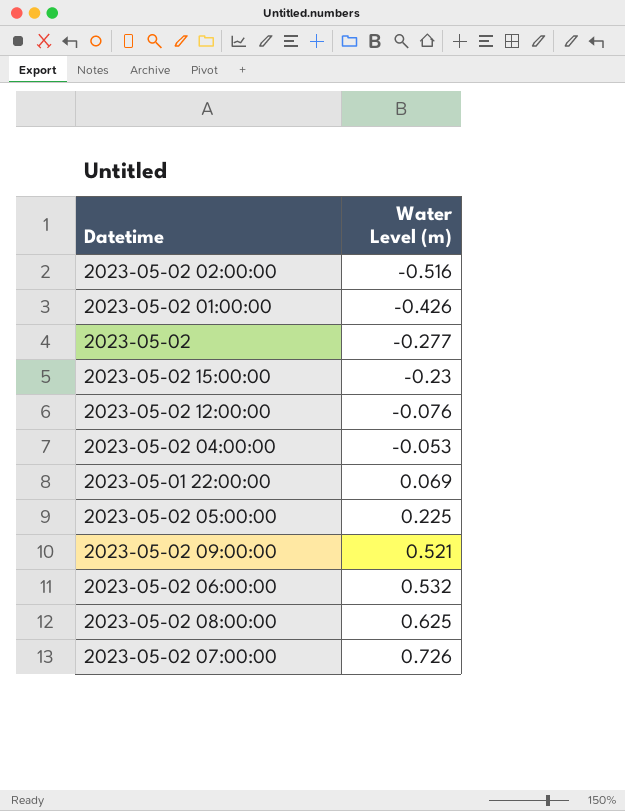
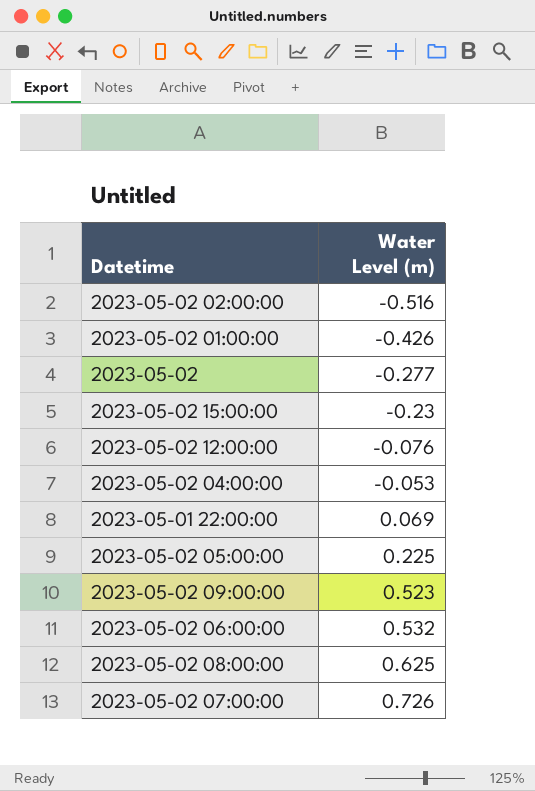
2023-05-02 09:00:00 | Water Level (m): 0.521 -> 0.523

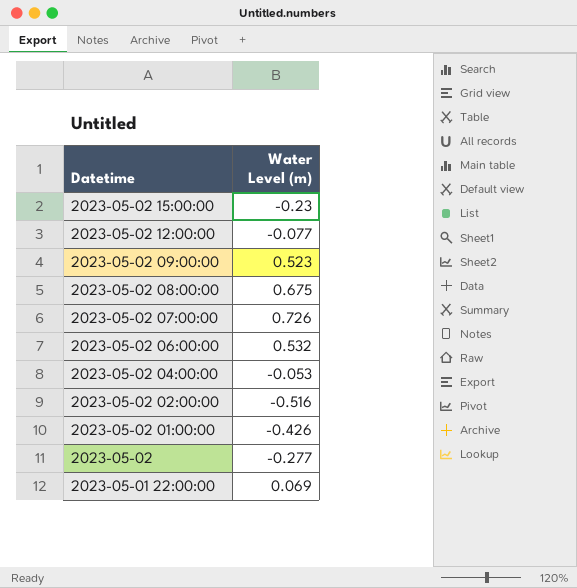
row order: Water Level (m) ascending -> Datetime descending
row 2023-05-02 05:00:00: 0.225 -> none
2023-05-02 12:00:00 | Water Level (m): -0.076 -> -0.077
2023-05-02 08:00:00 | Water Level (m): 0.625 -> 0.675

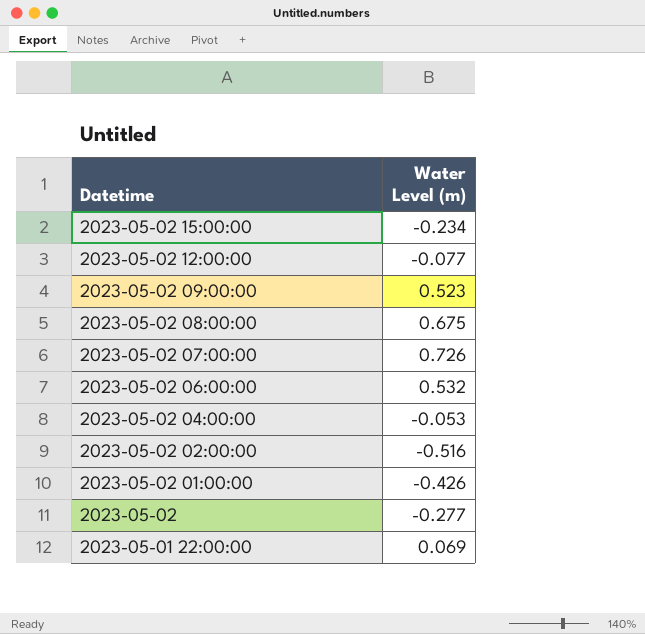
2023-05-02 15:00:00 | Water Level (m): -0.23 -> -0.234

